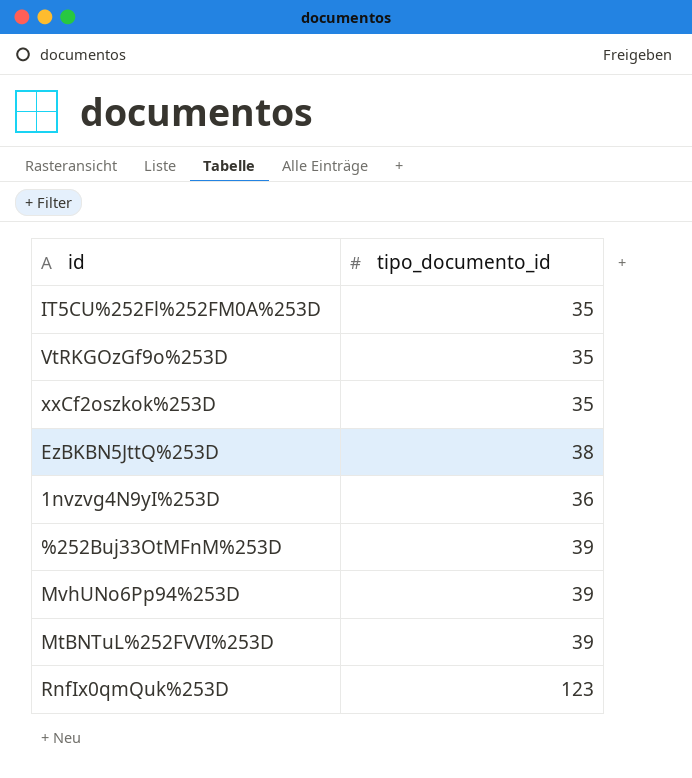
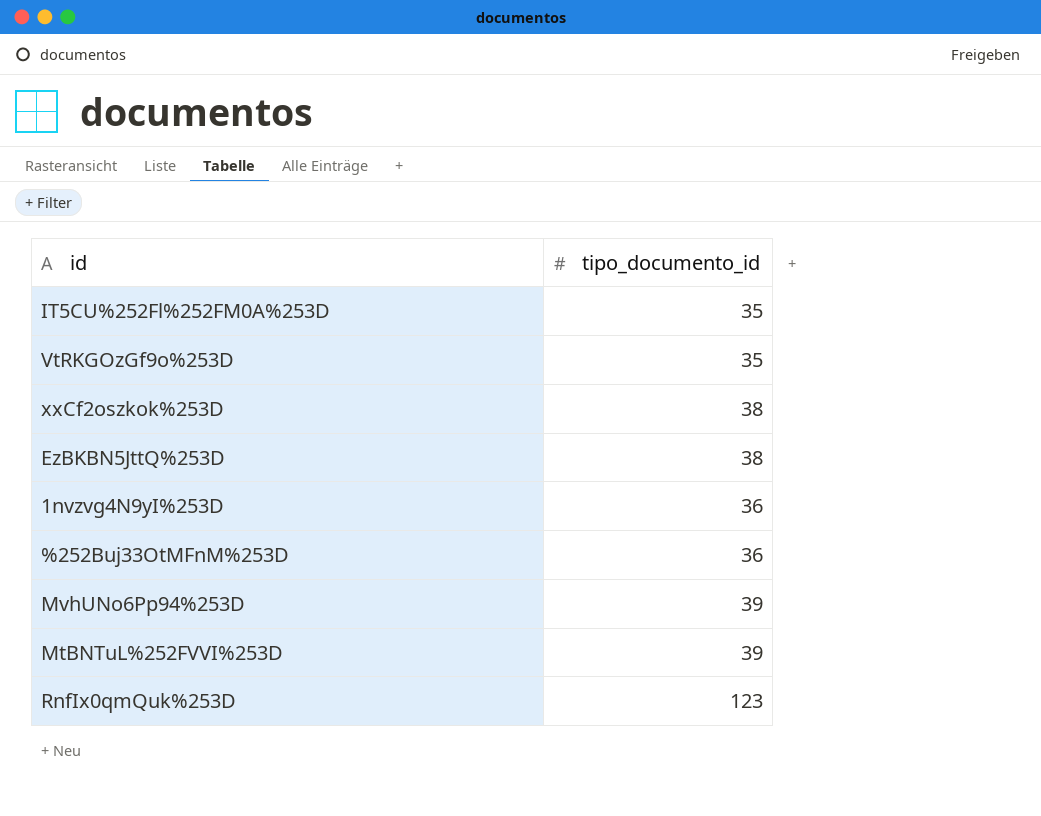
xxCf2oszkok%253D | tipo_documento_id: 35 -> 38
%252Buj33OtMFnM%253D | tipo_documento_id: 39 -> 36

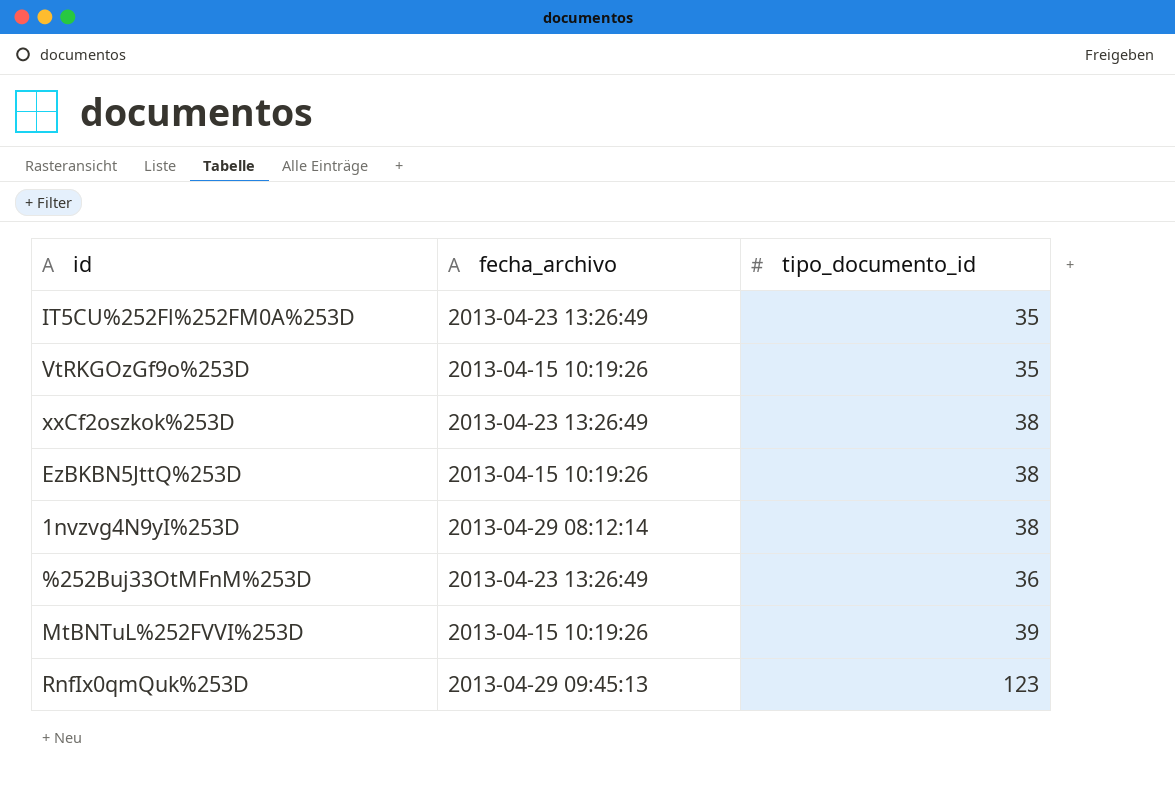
column fecha_archivo | position: none -> 2
row MvhUNo6Pp94%253D: 39 -> none
1nvzvg4N9yI%253D | tipo_documento_id: 36 -> 38

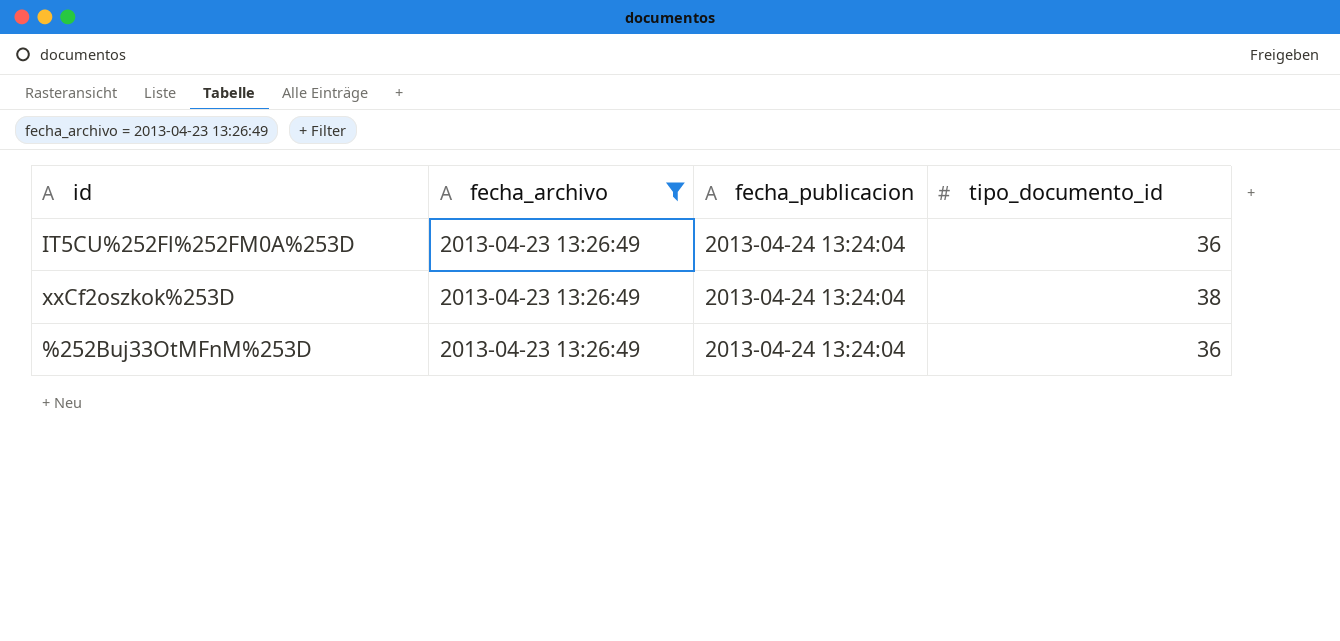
filter: none -> fecha_archivo = 2013-04-23 13:26:49
column fecha_publicacion | position: none -> 3
IT5CU%252Fl%252FM0A%253D | tipo_documento_id: 35 -> 36

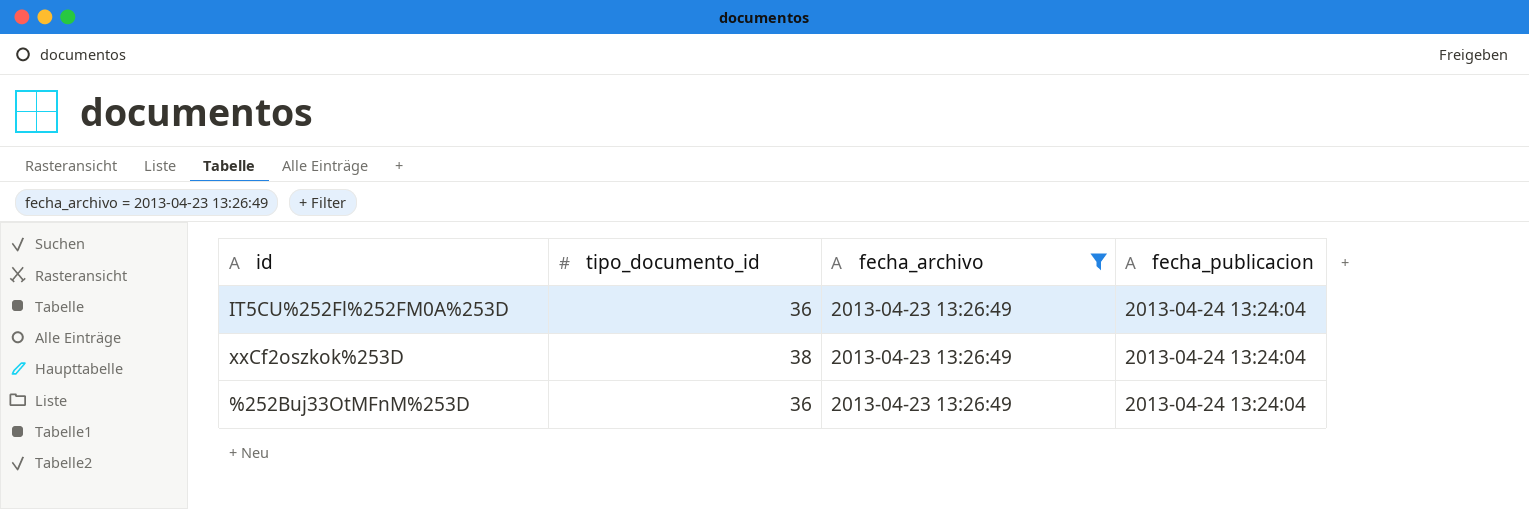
column tipo_documento_id | position: 4 -> 2

